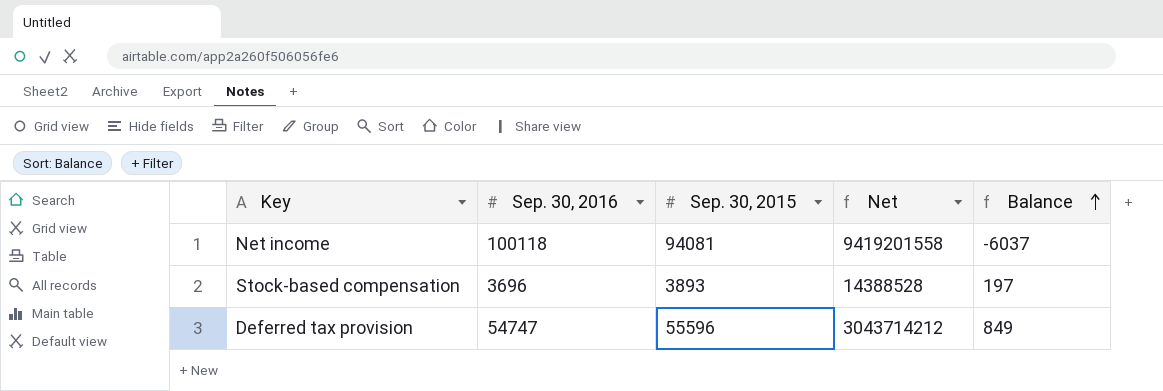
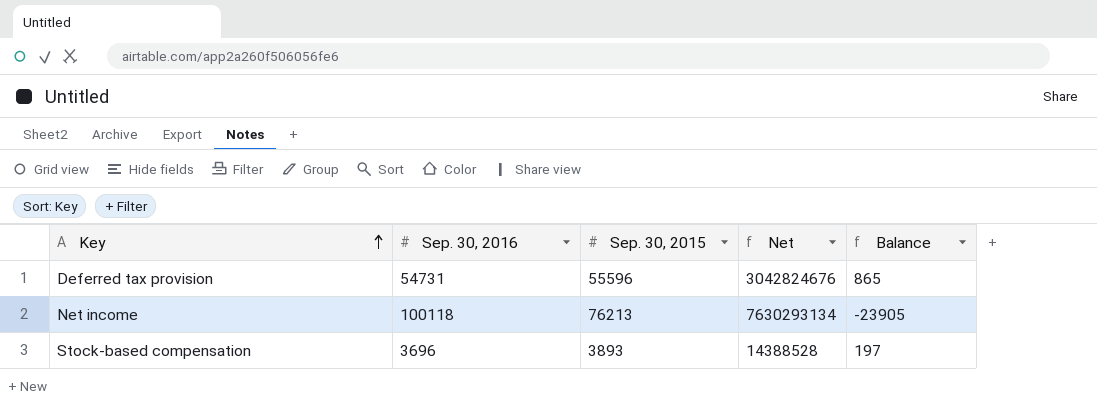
row order: Balance ascending -> Key ascending
Deferred tax provision | Sep. 30, 2016: 54747 -> 54731
Deferred tax provision | Net: 3043714212 -> 3042824676
Deferred tax provision | Balance: 849 -> 865
Net income | Sep. 30, 2015: 94081 -> 76213
Net income | Net: 9419201558 -> 7630293134
Net income | Balance: -6037 -> -23905

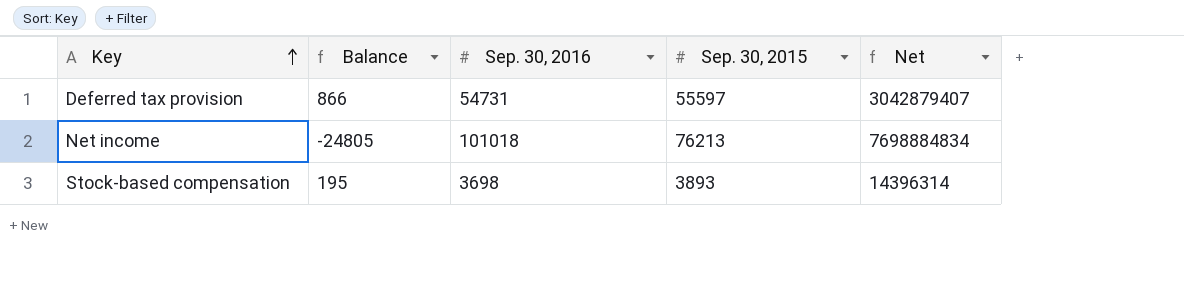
column Balance | position: 5 -> 2
Deferred tax provision | Balance: 865 -> 866
Deferred tax provision | Sep. 30, 2015: 55596 -> 55597
Deferred tax provision | Net: 3042824676 -> 3042879407
Net income | Balance: -23905 -> -24805
Net income | Sep. 30, 2016: 100118 -> 101018
Net income | Net: 7630293134 -> 7698884834
Stock-based compensation | Balance: 197 -> 195
Stock-based compensation | Sep. 30, 2016: 3696 -> 3698
Stock-based compensation | Net: 14388528 -> 14396314

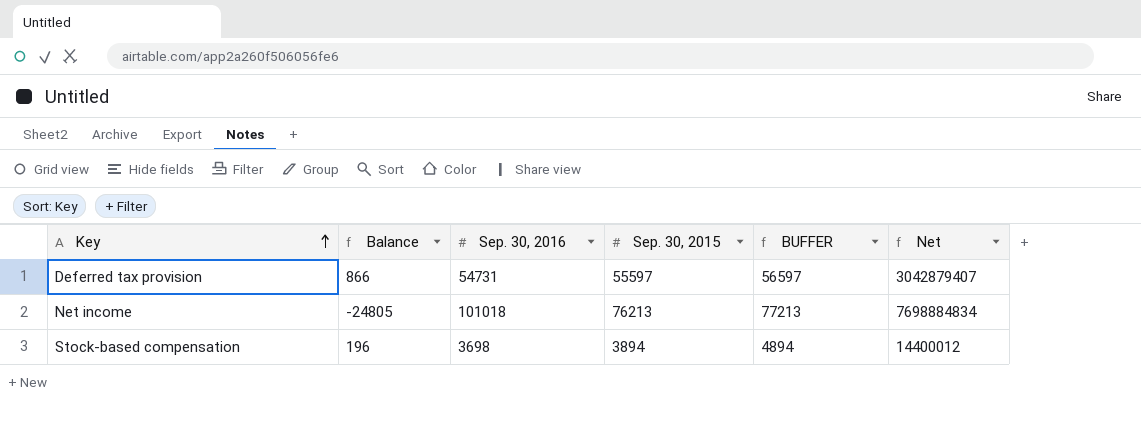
column BUFFER | formula: none -> [Sep. 30, 2015] + 1000
Stock-based compensation | Balance: 195 -> 196
Stock-based compensation | Sep. 30, 2015: 3893 -> 3894
Stock-based compensation | Net: 14396314 -> 14400012

